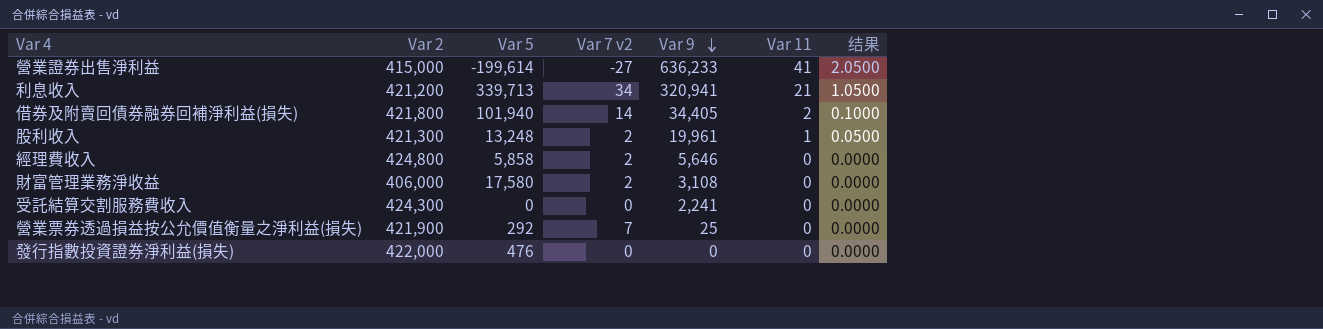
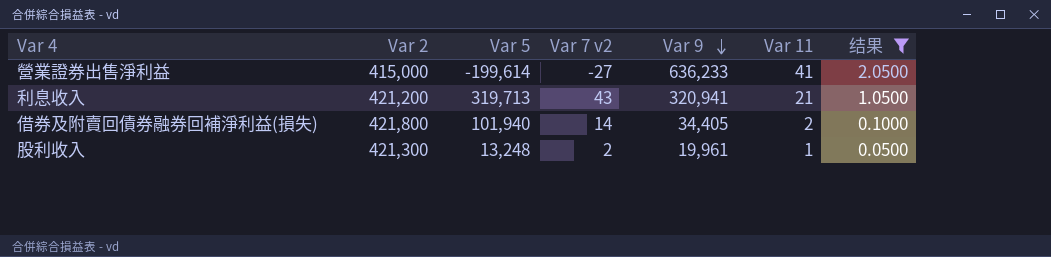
filter: none -> 结果 != 0.0000
利息收入 | Var 5: 339,713 -> 319,713
利息收入 | Var 7 v2: 34 -> 43

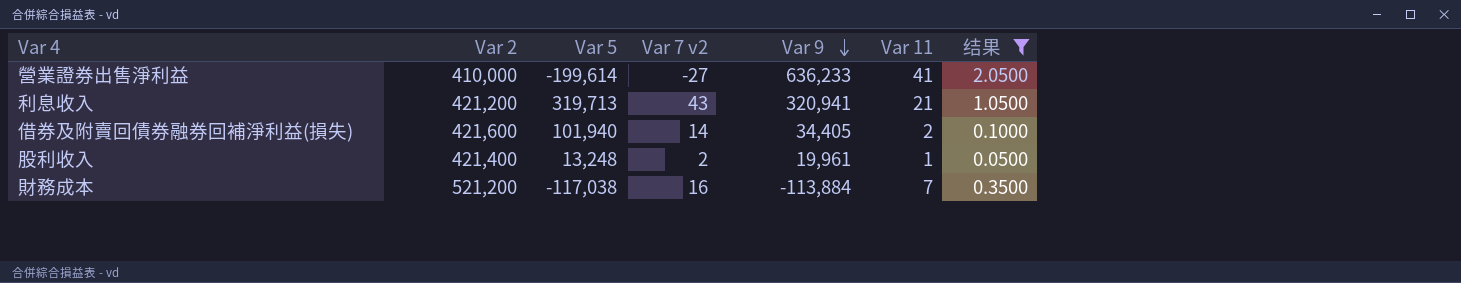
營業證券出售淨利益 | Var 2: 415,000 -> 410,000
借券及附賣回債券融券回補淨利益(損失) | Var 2: 421,800 -> 421,600
股利收入 | Var 2: 421,300 -> 421,400
row 財務成本: none -> 521,200 | -117,038 | 16 | -113,884 | 7 | 0.3500

